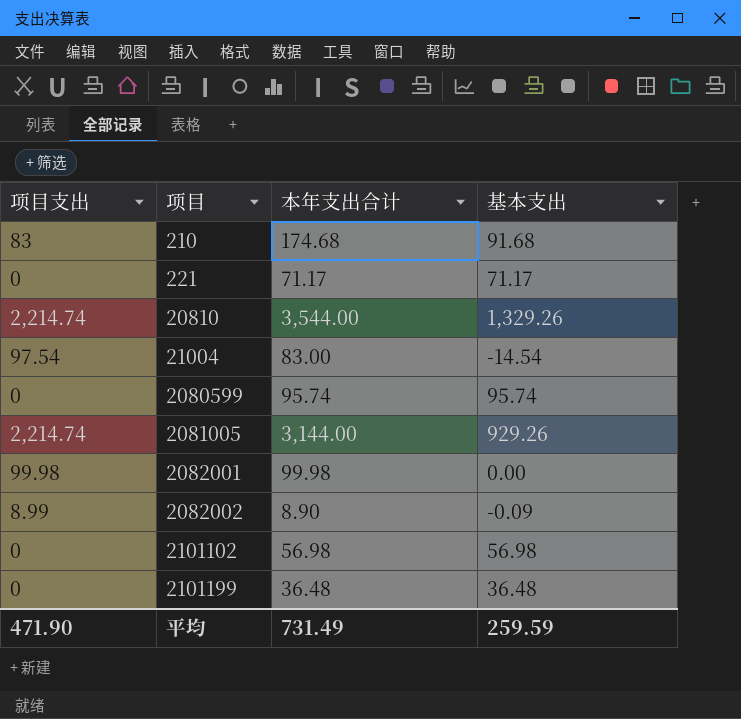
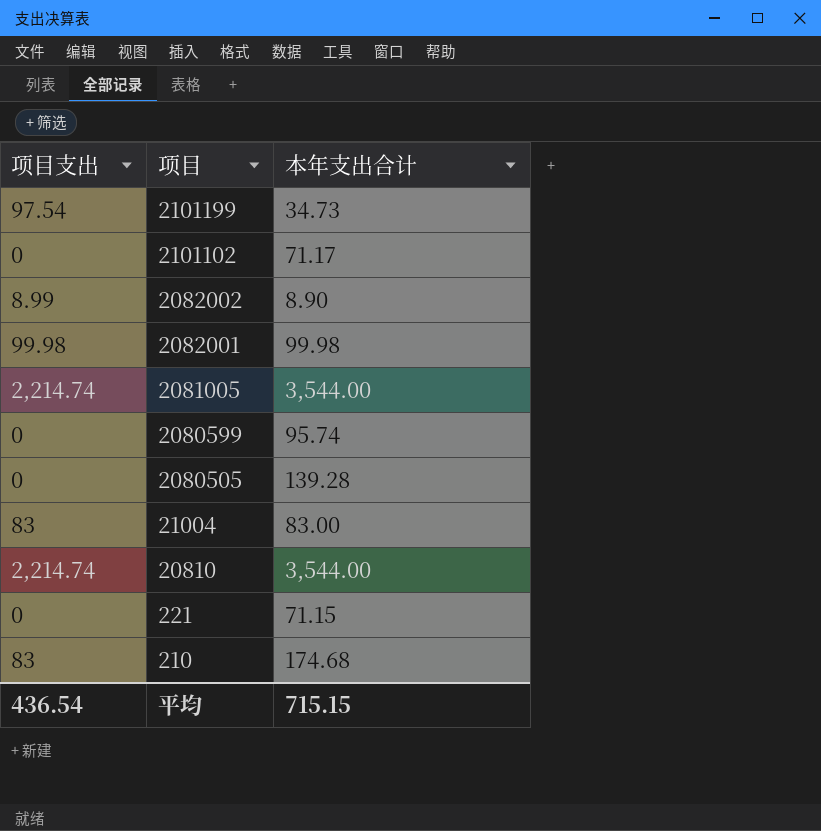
row order: 项目 ascending -> 项目 descending
column 基本支出 | formula: [本年支出合计] - [项目支出] -> none
2101199 | 项目支出: 0 -> 97.54
2101199 | 本年支出合计: 36.48 -> 34.73
2101102 | 本年支出合计: 56.98 -> 71.17
2081005 | 本年支出合计: 3,144.00 -> 3,544.00
row 2080505: none -> 0 | 139.28
21004 | 项目支出: 97.54 -> 83
221 | 本年支出合计: 71.17 -> 71.15
平均 | 项目支出: 471.90 -> 436.54
平均 | 本年支出合计: 731.49 -> 715.15

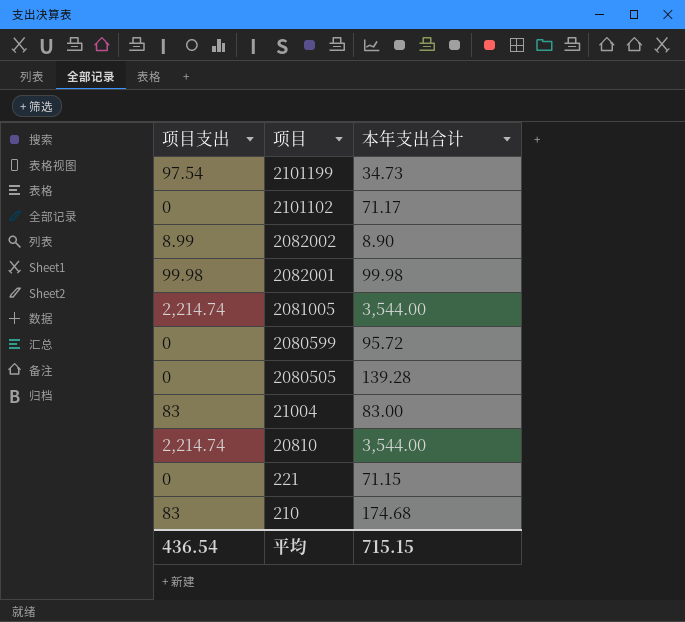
2080599 | 本年支出合计: 95.74 -> 95.72

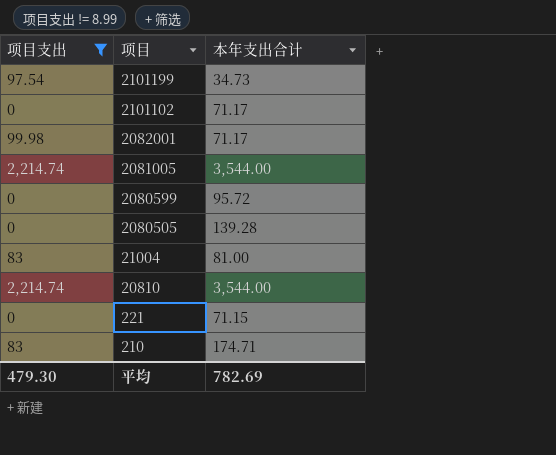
filter: none -> 项目支出 != 8.99
2082001 | 本年支出合计: 99.98 -> 71.17
21004 | 本年支出合计: 83.00 -> 81.00
210 | 本年支出合计: 174.68 -> 174.71
平均 | 项目支出: 436.54 -> 479.30
平均 | 本年支出合计: 715.15 -> 782.69

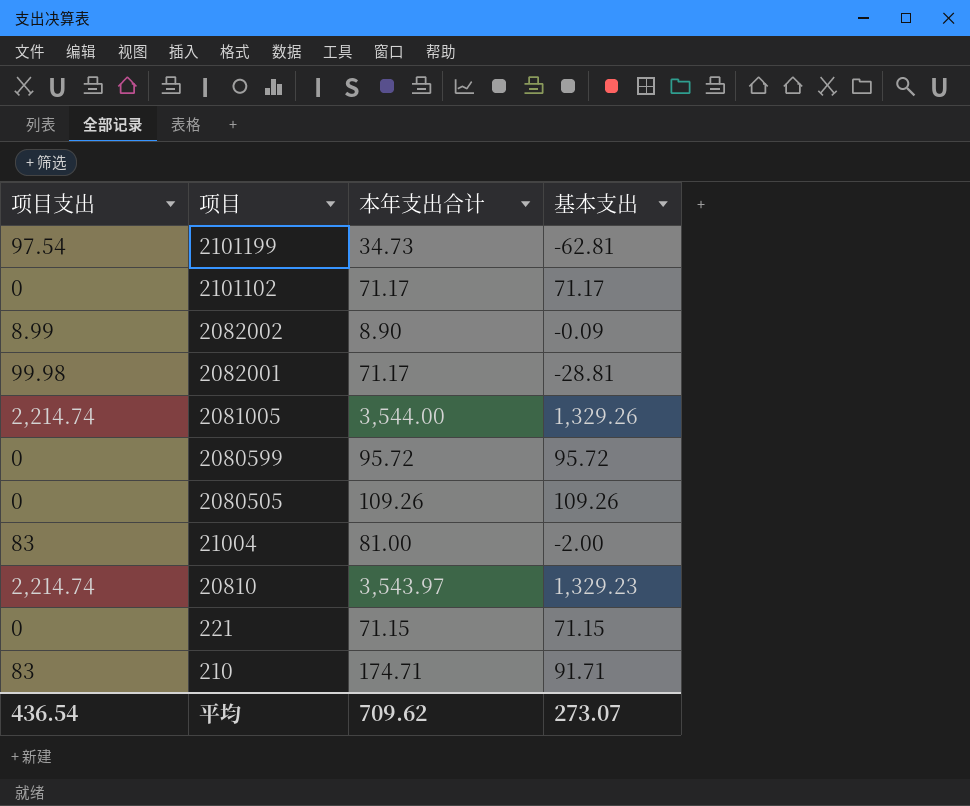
filter: 项目支出 != 8.99 -> none
column 基本支出 | formula: none -> [本年支出合计] - [项目支出]
2080505 | 本年支出合计: 139.28 -> 109.26
20810 | 本年支出合计: 3,544.00 -> 3,543.97
平均 | 项目支出: 479.30 -> 436.54
平均 | 本年支出合计: 782.69 -> 709.62

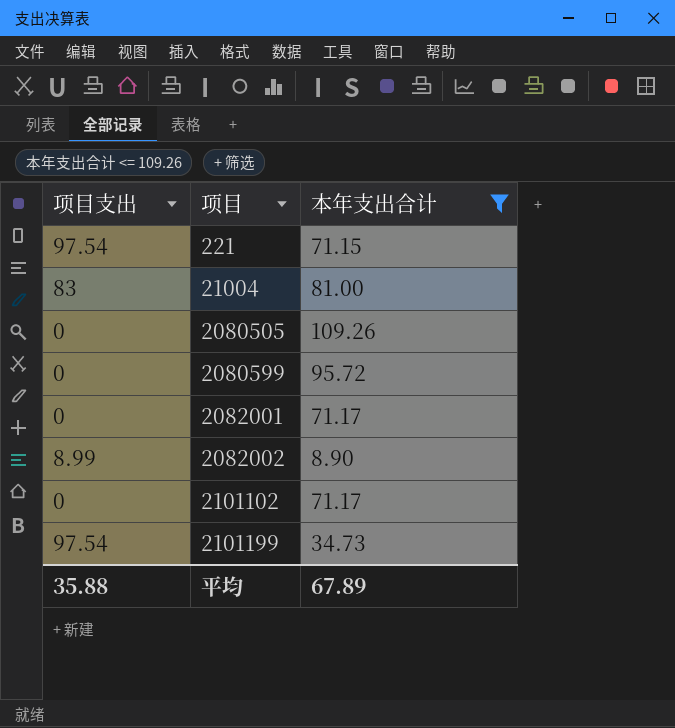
filter: none -> 本年支出合计 <= 109.26
row order: 项目 descending -> 项目 ascending
column 基本支出 | formula: [本年支出合计] - [项目支出] -> none
221 | 项目支出: 0 -> 97.54
2082001 | 项目支出: 99.98 -> 0
平均 | 项目支出: 436.54 -> 35.88
平均 | 本年支出合计: 709.62 -> 67.89

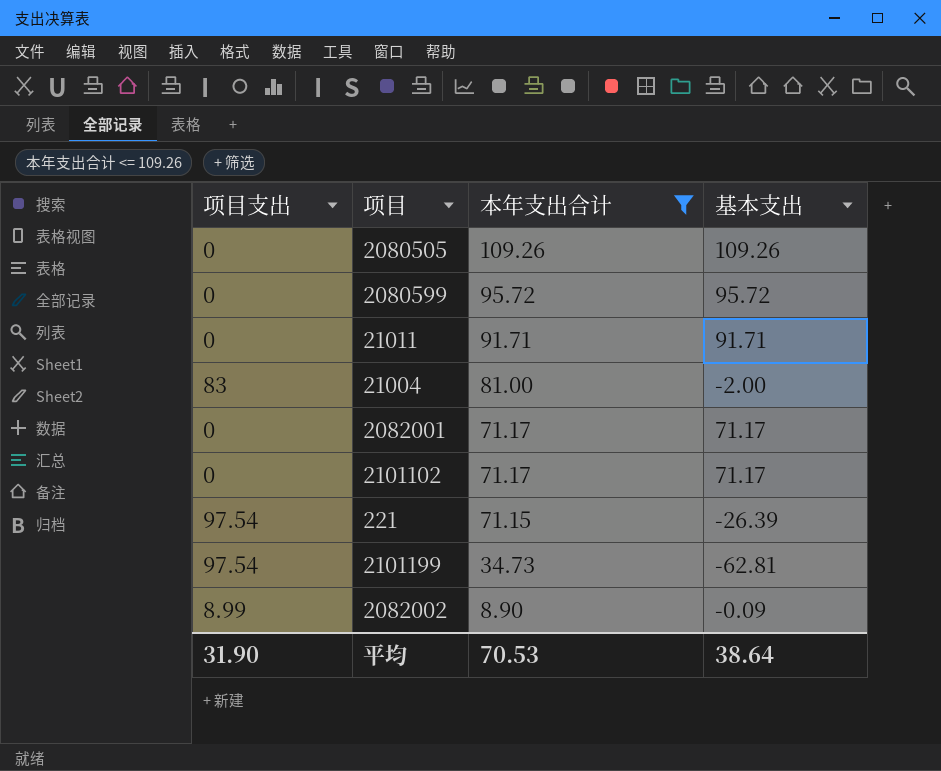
row order: 项目 ascending -> 本年支出合计 descending
column 基本支出 | formula: none -> [本年支出合计] - [项目支出]
row 21011: none -> 0 | 91.71 | 91.71
平均 | 项目支出: 35.88 -> 31.90
平均 | 本年支出合计: 67.89 -> 70.53

